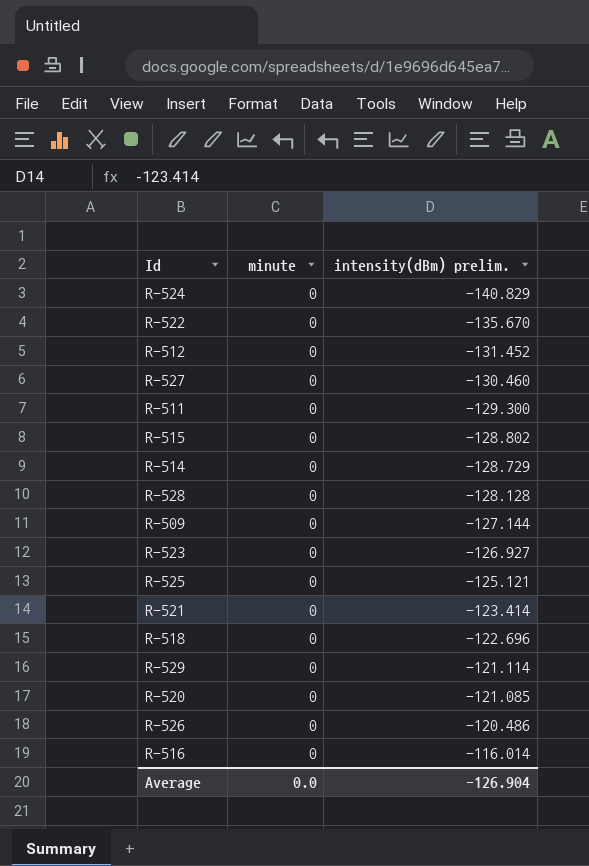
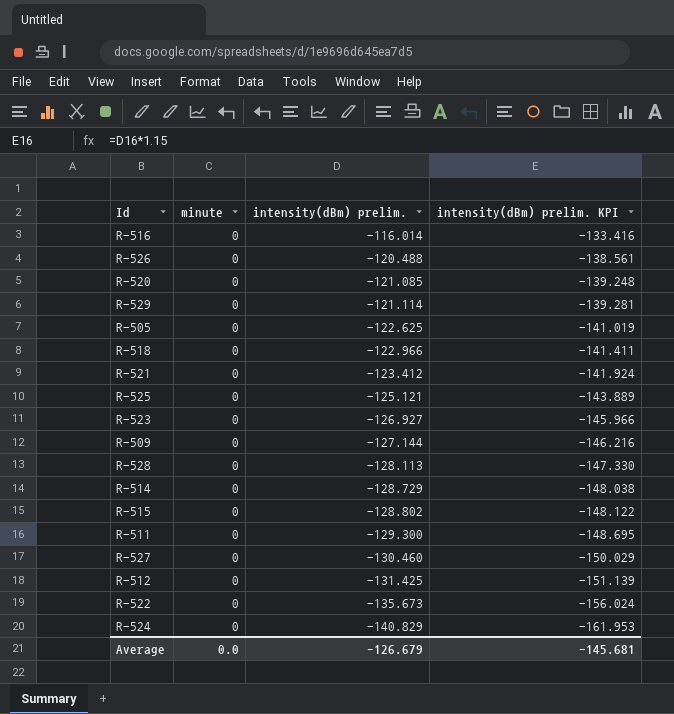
row order: intensity(dBm) prelim. ascending -> intensity(dBm) prelim. descending
column intensity(dBm) prelim. KPI | formula: none -> [intensity(dBm) prelim.] * 1.15
R-526 | intensity(dBm) prelim.: -120.486 -> -120.488
row R-505: none -> 0 | -122.625 | -141.019
R-518 | intensity(dBm) prelim.: -122.696 -> -122.966
R-521 | intensity(dBm) prelim.: -123.414 -> -123.412
R-528 | intensity(dBm) prelim.: -128.128 -> -128.113
R-512 | intensity(dBm) prelim.: -131.452 -> -131.425
R-522 | intensity(dBm) prelim.: -135.670 -> -135.673
Average | intensity(dBm) prelim.: -126.904 -> -126.679

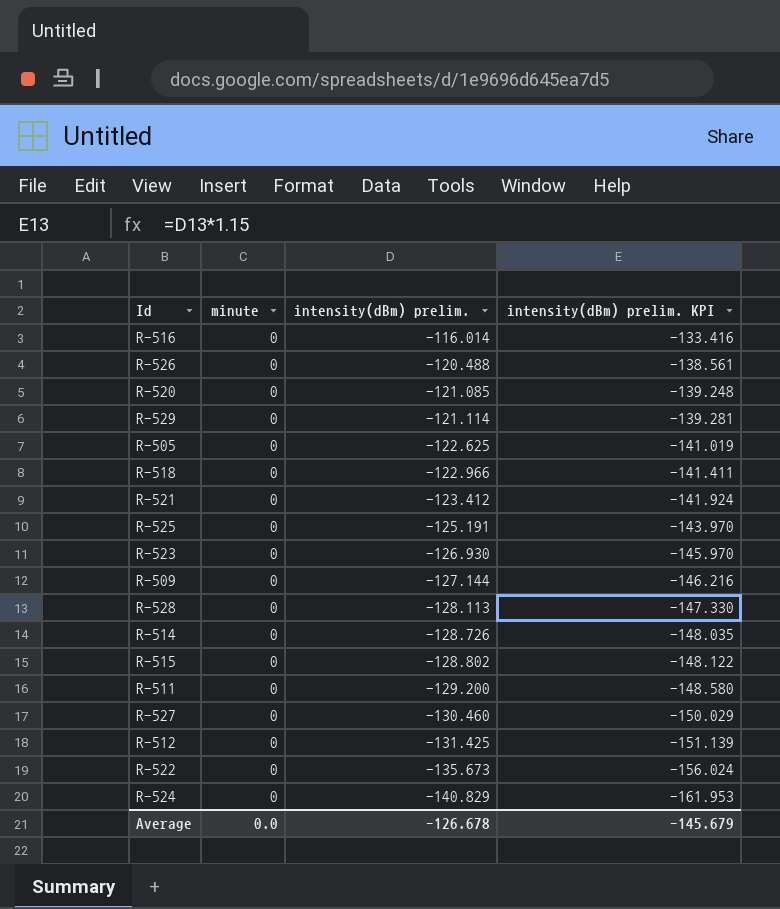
R-525 | intensity(dBm) prelim.: -125.121 -> -125.191
R-525 | intensity(dBm) prelim. KPI: -143.889 -> -143.970
R-523 | intensity(dBm) prelim.: -126.927 -> -126.930
R-523 | intensity(dBm) prelim. KPI: -145.966 -> -145.970
R-514 | intensity(dBm) prelim.: -128.729 -> -128.726
R-514 | intensity(dBm) prelim. KPI: -148.038 -> -148.035
R-511 | intensity(dBm) prelim.: -129.300 -> -129.200
R-511 | intensity(dBm) prelim. KPI: -148.695 -> -148.580
Average | intensity(dBm) prelim.: -126.679 -> -126.678
Average | intensity(dBm) prelim. KPI: -145.681 -> -145.679

